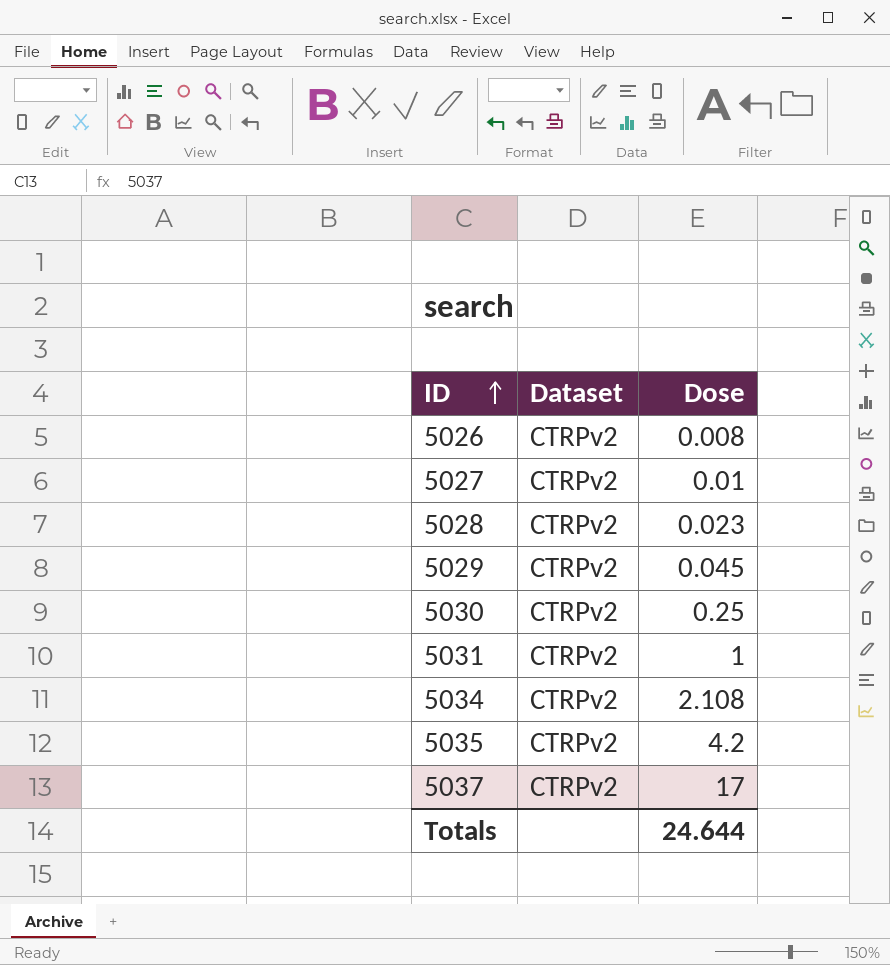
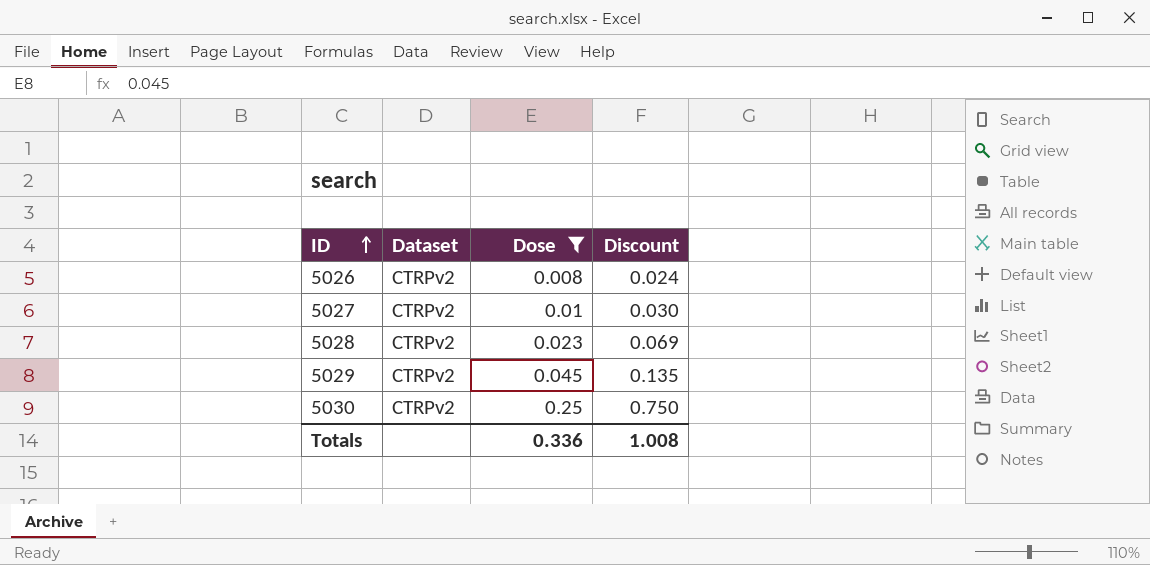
filter: none -> Dose <= 0.25
column Discount | formula: none -> [Dose] * 3
Totals | Dose: 24.644 -> 0.336

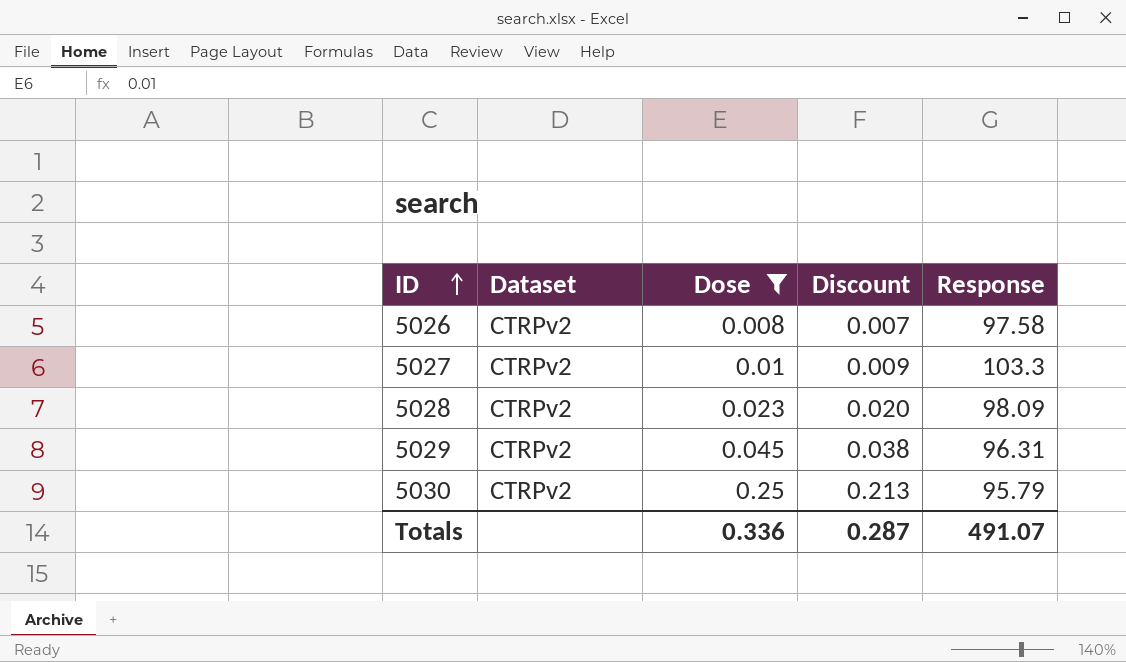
column Discount | formula: [Dose] * 3 -> [Dose] * 0.85
column Response | position: none -> 5
Totals | Discount: 1.008 -> 0.287

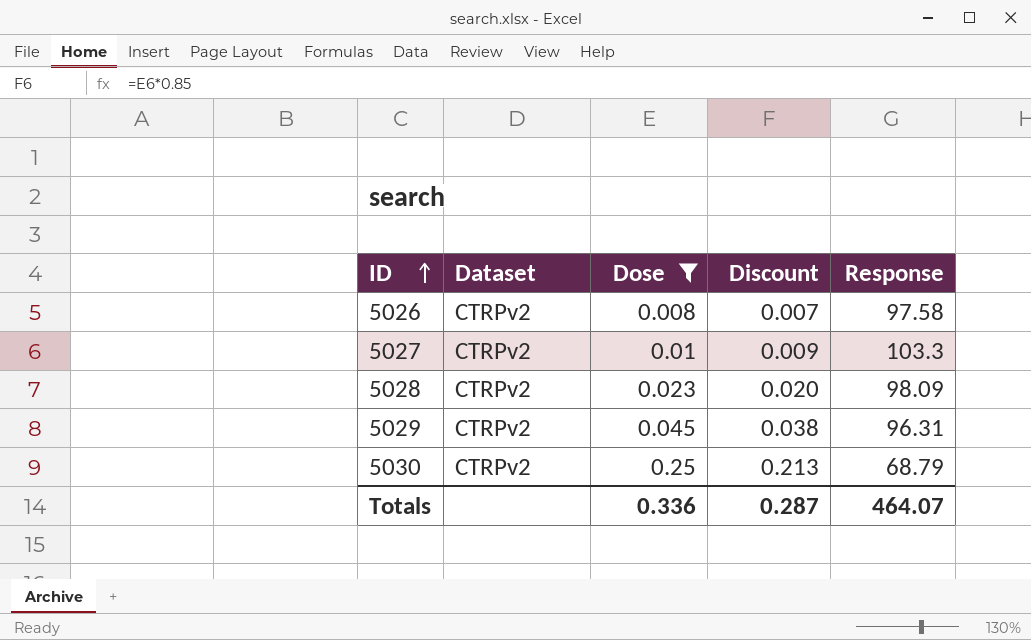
5030 | Response: 95.79 -> 68.79
Totals | Response: 491.07 -> 464.07

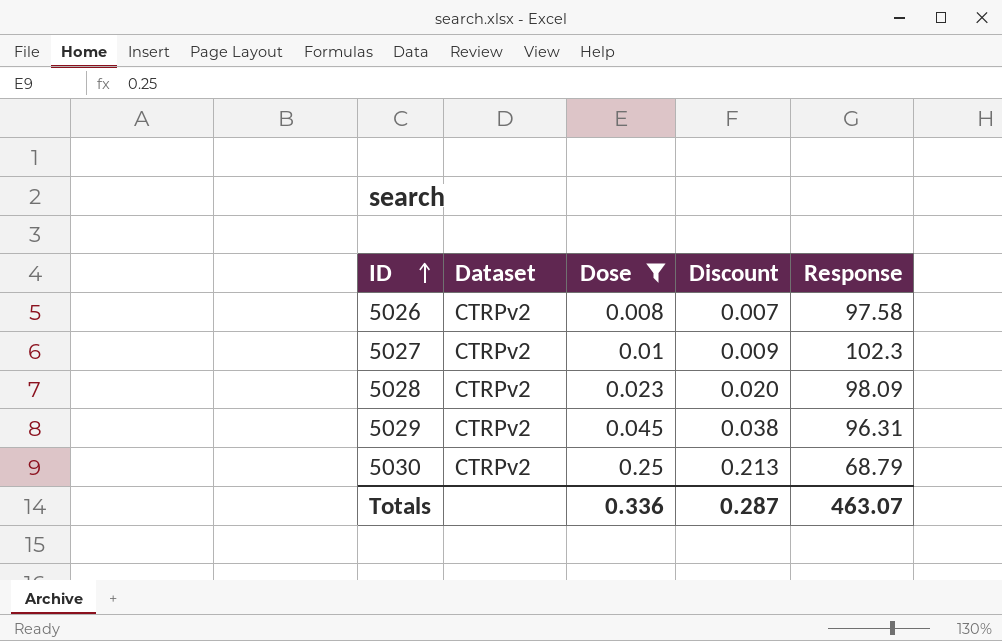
5027 | Response: 103.3 -> 102.3
Totals | Response: 464.07 -> 463.07

